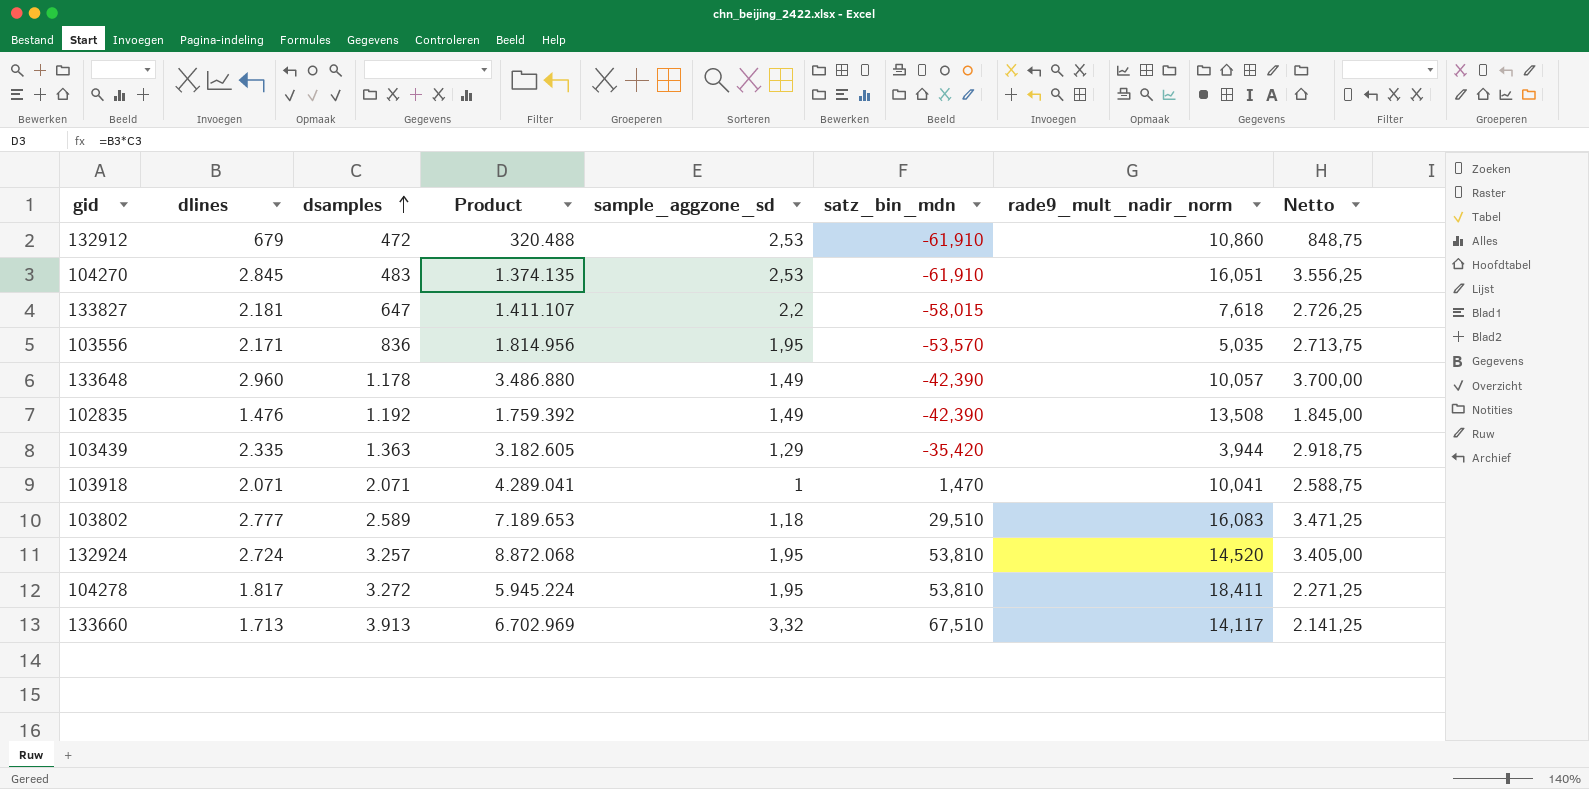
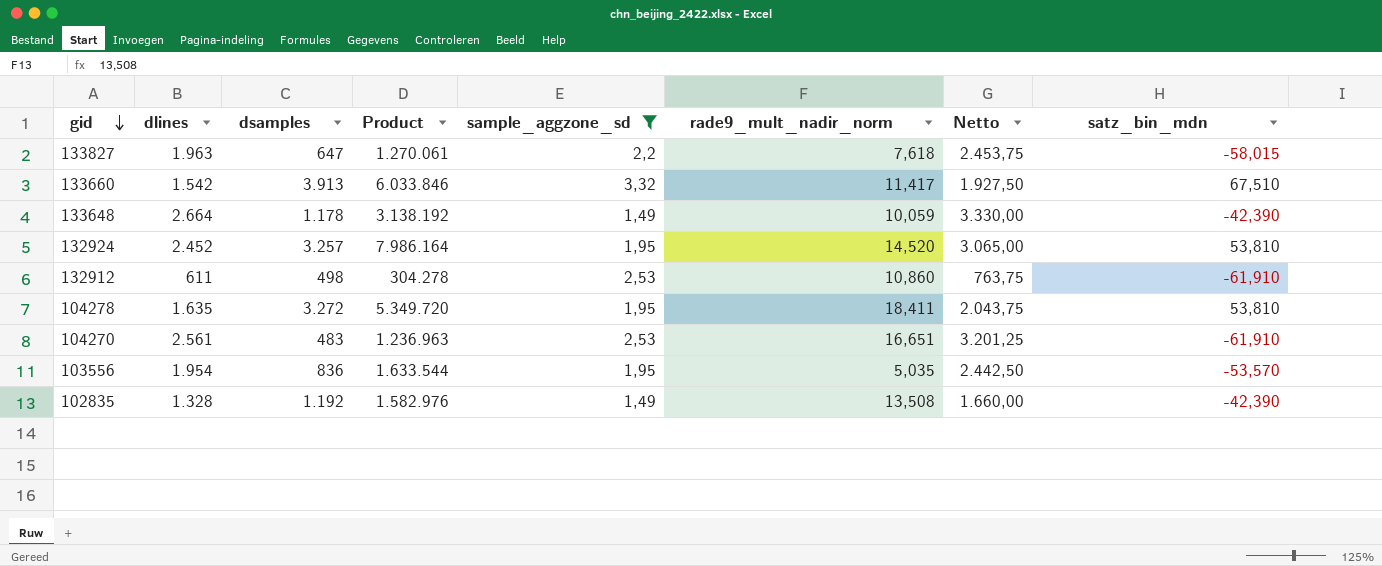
filter: none -> sample_aggzone_sd >= 1,49
row order: dsamples ascending -> gid descending
column satz_bin_mdn | position: 6 -> 8
133827 | dlines: 2.181 -> 1.963
133827 | Product: 1.411.107 -> 1.270.061
133827 | Netto: 2.726,25 -> 2.453,75
133660 | dlines: 1.713 -> 1.542
133660 | Product: 6.702.969 -> 6.033.846
133660 | rade9_mult_nadir_norm: 14,117 -> 11,417
133660 | Netto: 2.141,25 -> 1.927,50
133648 | dlines: 2.960 -> 2.664
133648 | Product: 3.486.880 -> 3.138.192
133648 | rade9_mult_nadir_norm: 10,057 -> 10,059
133648 | Netto: 3.700,00 -> 3.330,00
132924 | dlines: 2.724 -> 2.452
132924 | Product: 8.872.068 -> 7.986.164
132924 | Netto: 3.405,00 -> 3.065,00
132912 | dlines: 679 -> 611
132912 | dsamples: 472 -> 498
132912 | Product: 320.488 -> 304.278
132912 | Netto: 848,75 -> 763,75
104278 | dlines: 1.817 -> 1.635
104278 | Product: 5.945.224 -> 5.349.720
104278 | Netto: 2.271,25 -> 2.043,75
104270 | dlines: 2.845 -> 2.561
104270 | Product: 1.374.135 -> 1.236.963
104270 | rade9_mult_nadir_norm: 16,051 -> 16,651
104270 | Netto: 3.556,25 -> 3.201,25
103556 | dlines: 2.171 -> 1.954
103556 | Product: 1.814.956 -> 1.633.544
103556 | Netto: 2.713,75 -> 2.442,50
102835 | dlines: 1.476 -> 1.328
102835 | Product: 1.759.392 -> 1.582.976
102835 | Netto: 1.845,00 -> 1.660,00

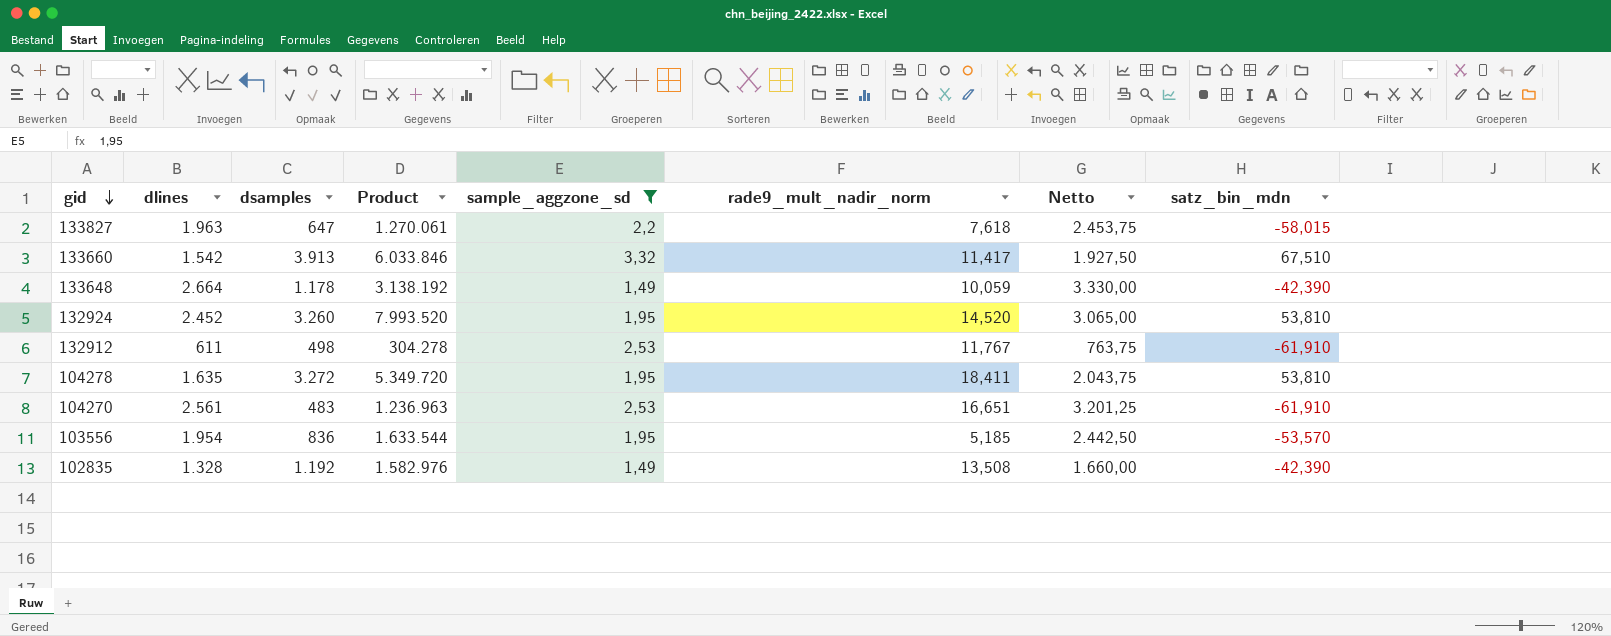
132924 | dsamples: 3.257 -> 3.260
132924 | Product: 7.986.164 -> 7.993.520
132912 | rade9_mult_nadir_norm: 10,860 -> 11,767
103556 | rade9_mult_nadir_norm: 5,035 -> 5,185

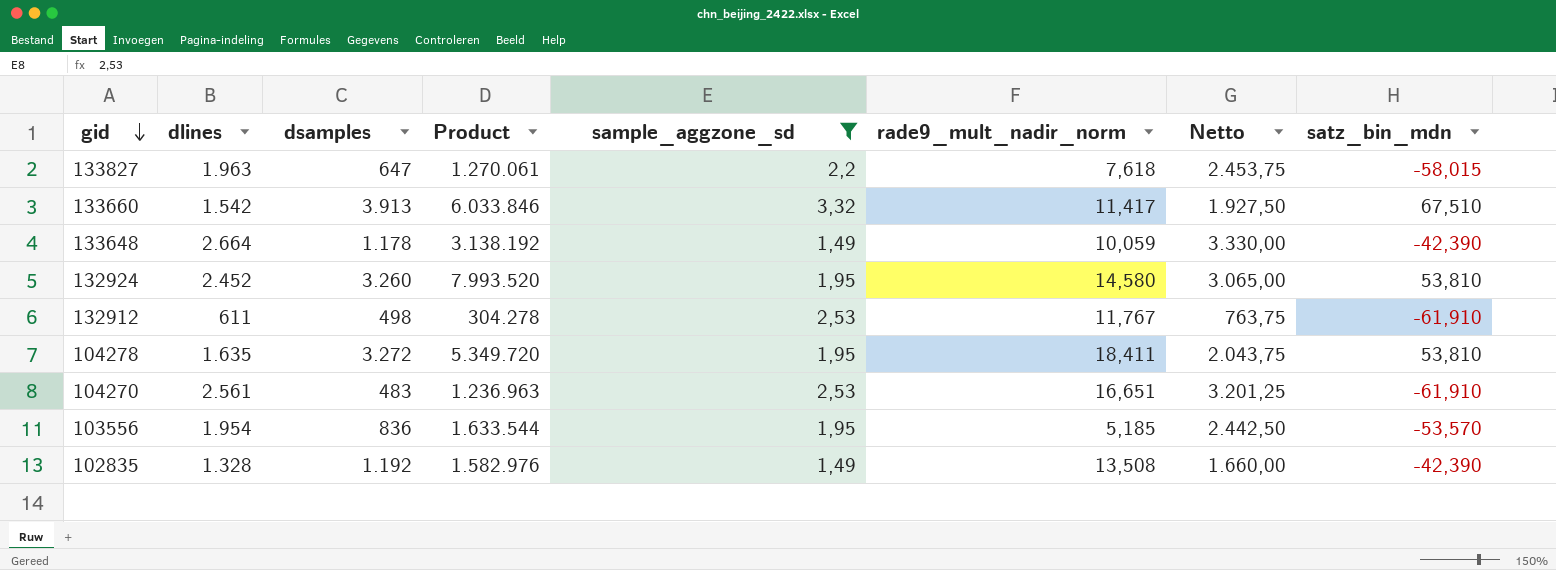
132924 | rade9_mult_nadir_norm: 14,520 -> 14,580

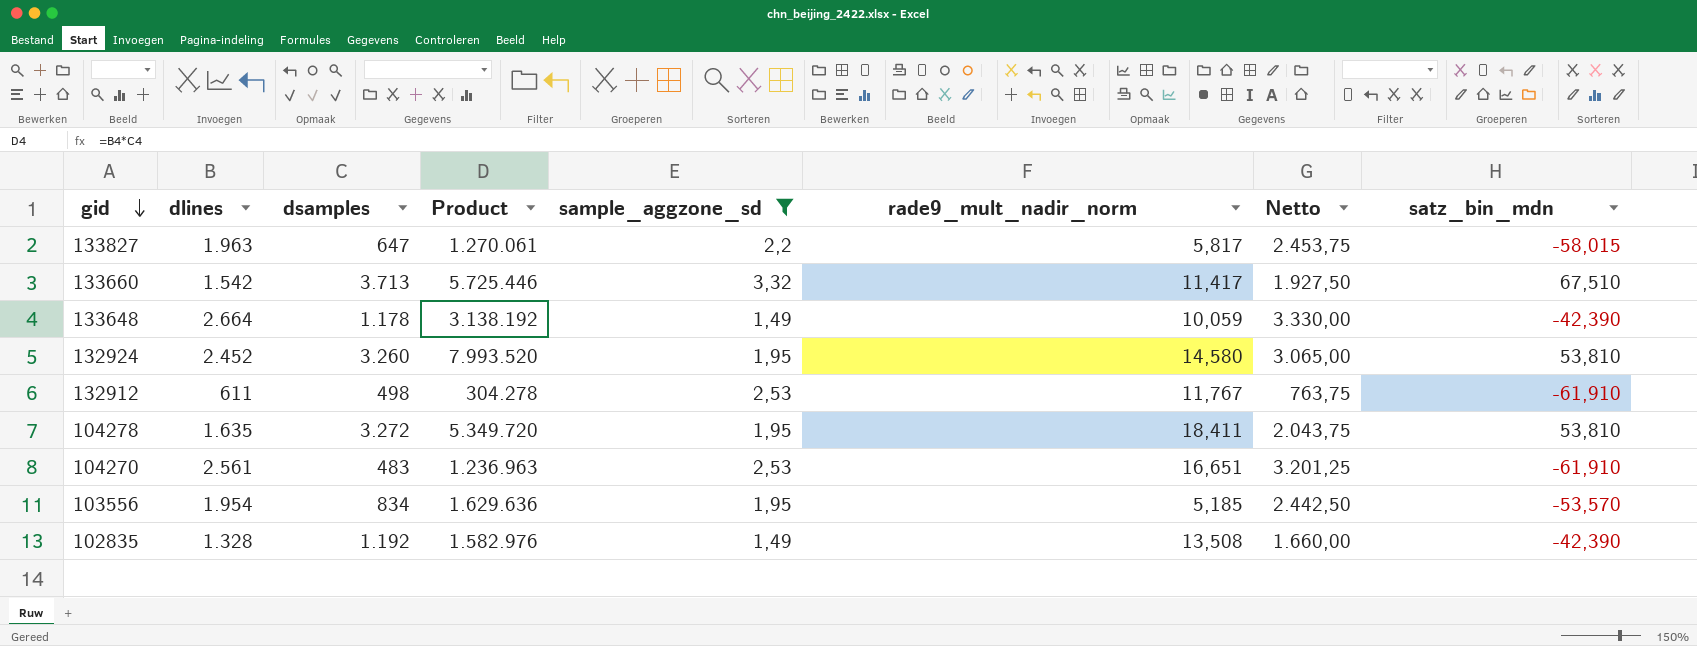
133827 | rade9_mult_nadir_norm: 7,618 -> 5,817
133660 | dsamples: 3.913 -> 3.713
133660 | Product: 6.033.846 -> 5.725.446
103556 | dsamples: 836 -> 834
103556 | Product: 1.633.544 -> 1.629.636

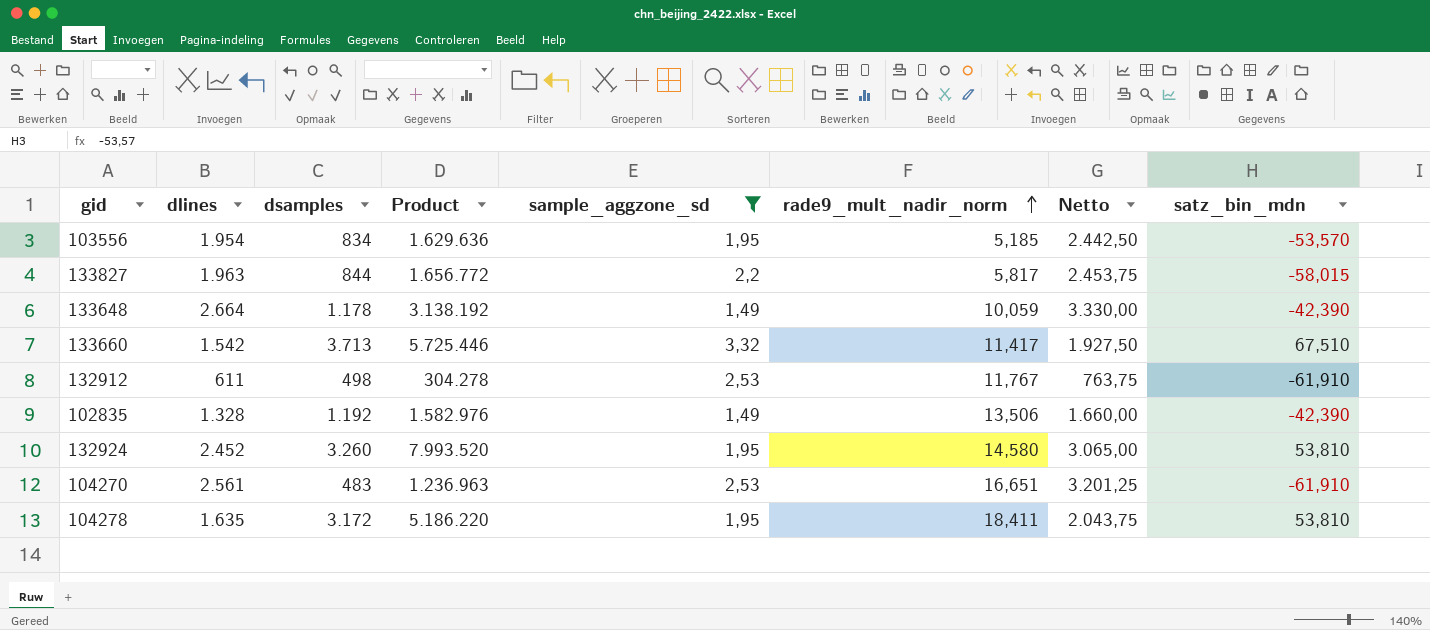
row order: gid descending -> rade9_mult_nadir_norm ascending
133827 | dsamples: 647 -> 844
133827 | Product: 1.270.061 -> 1.656.772
102835 | rade9_mult_nadir_norm: 13,508 -> 13,506
104278 | dsamples: 3.272 -> 3.172
104278 | Product: 5.349.720 -> 5.186.220

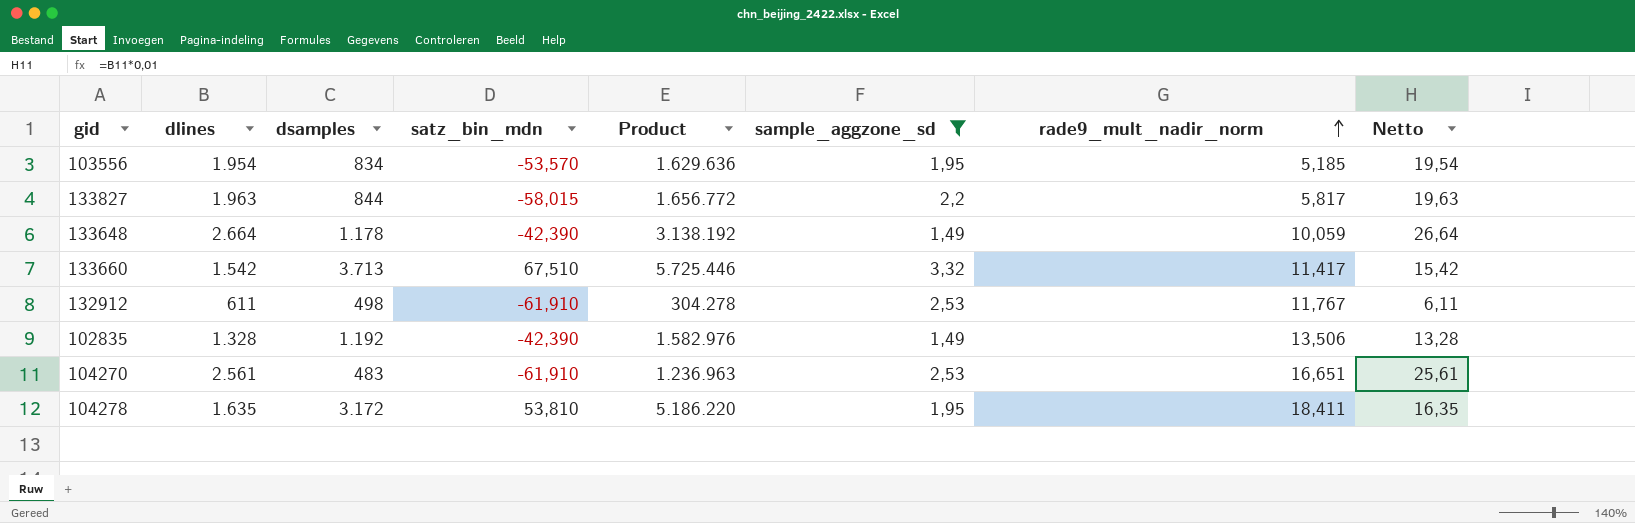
column satz_bin_mdn | position: 8 -> 4
column Netto | formula: [dlines] * 1,25 -> [dlines] * 0,01
row 132924: 2.452 | 3.260 | 7.993.520 | 1,95 | 14,580 | 3.065,00 | 53,810 -> none

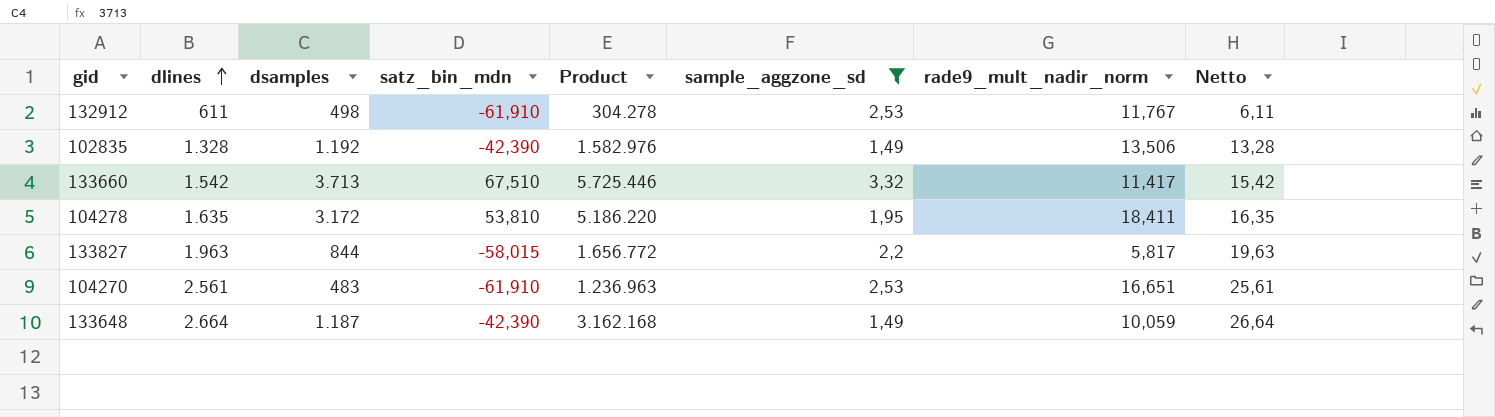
row order: rade9_mult_nadir_norm ascending -> dlines ascending
row 103556: 1.954 | 834 | -53,570 | 1.629.636 | 1,95 | 5,185 | 19,54 -> none
133648 | dsamples: 1.178 -> 1.187
133648 | Product: 3.138.192 -> 3.162.168

